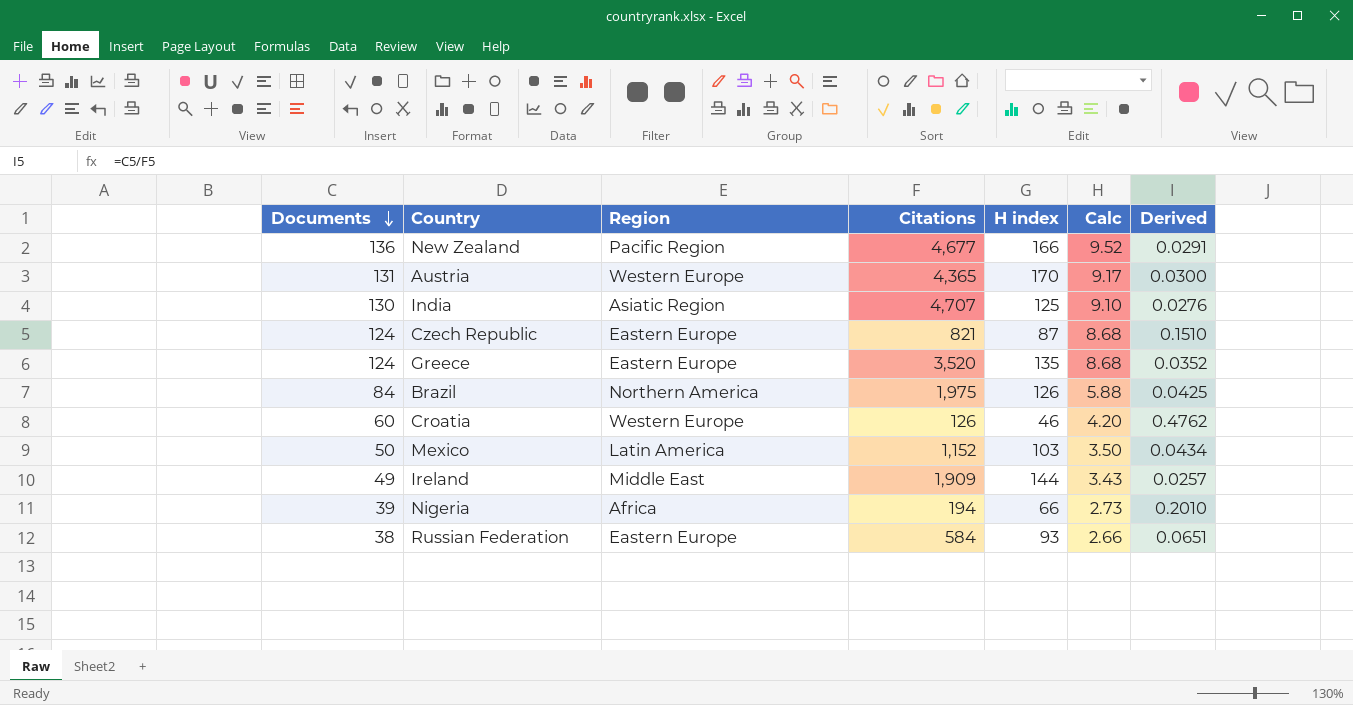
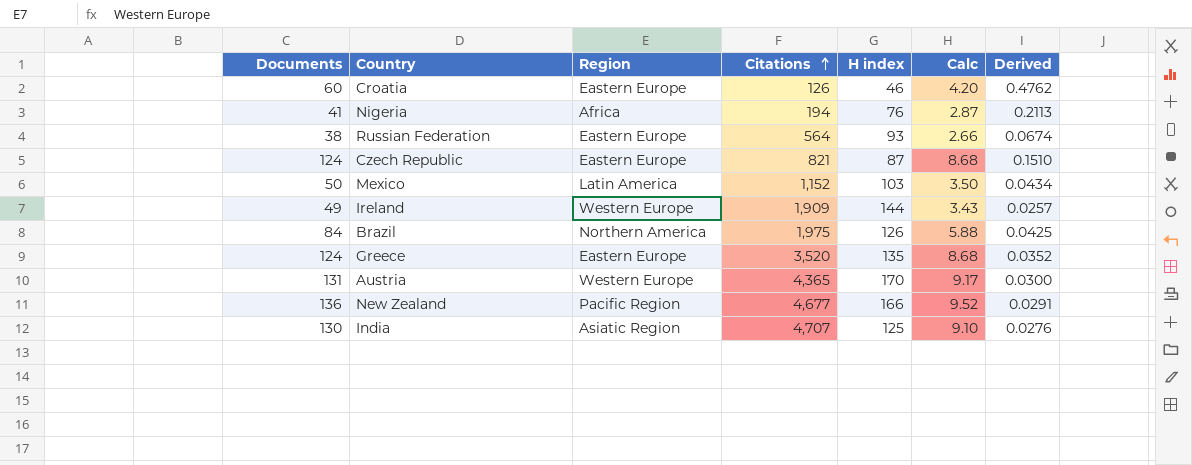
row order: Documents descending -> Citations ascending
Croatia | Region: Western Europe -> Eastern Europe
Nigeria | Documents: 39 -> 41
Nigeria | H index: 66 -> 76
Nigeria | Calc: 2.73 -> 2.87
Nigeria | Derived: 0.2010 -> 0.2113
Russian Federation | Citations: 584 -> 564
Russian Federation | Derived: 0.0651 -> 0.0674
Ireland | Region: Middle East -> Western Europe

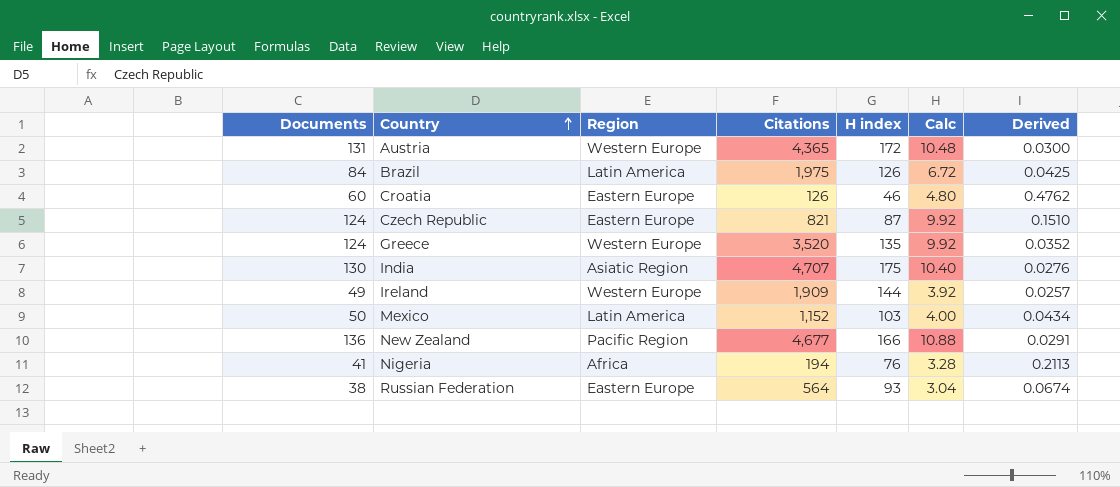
row order: Citations ascending -> Country ascending
column Calc | formula: [Documents] * 0.07 -> [Documents] * 0.08
Austria | H index: 170 -> 172
Brazil | Region: Northern America -> Latin America
Greece | Region: Eastern Europe -> Western Europe
India | H index: 125 -> 175

